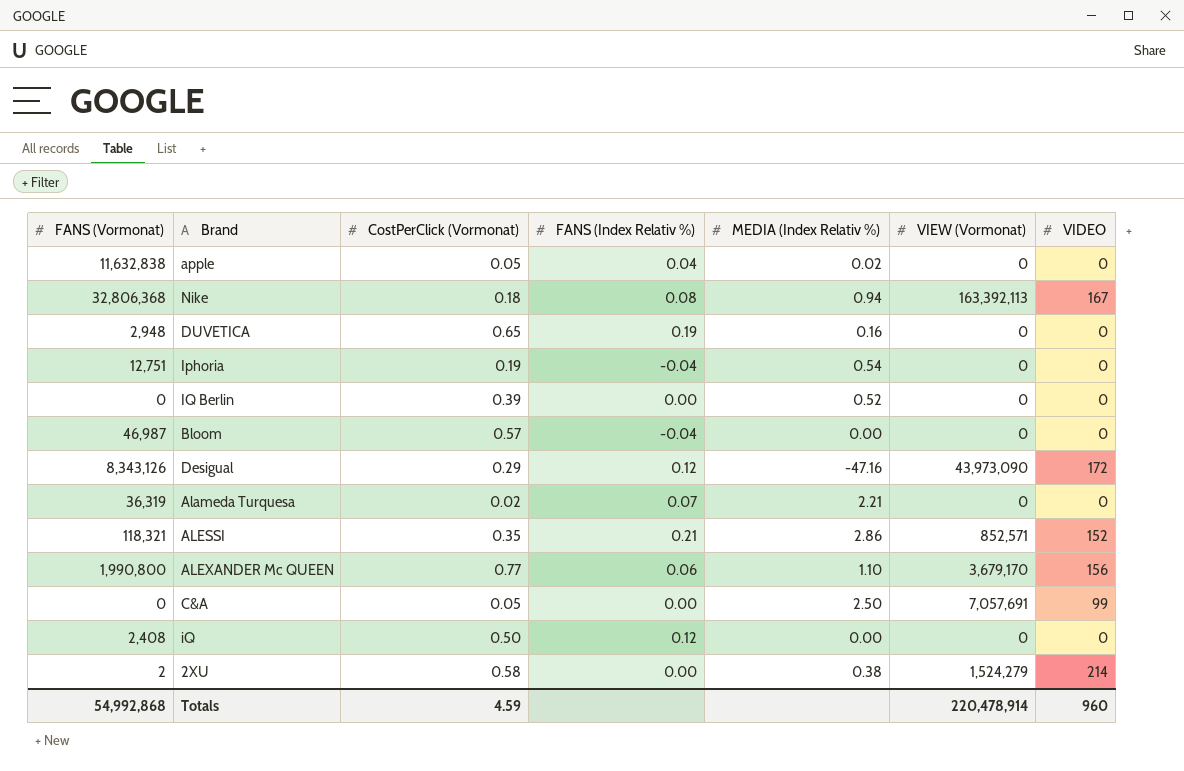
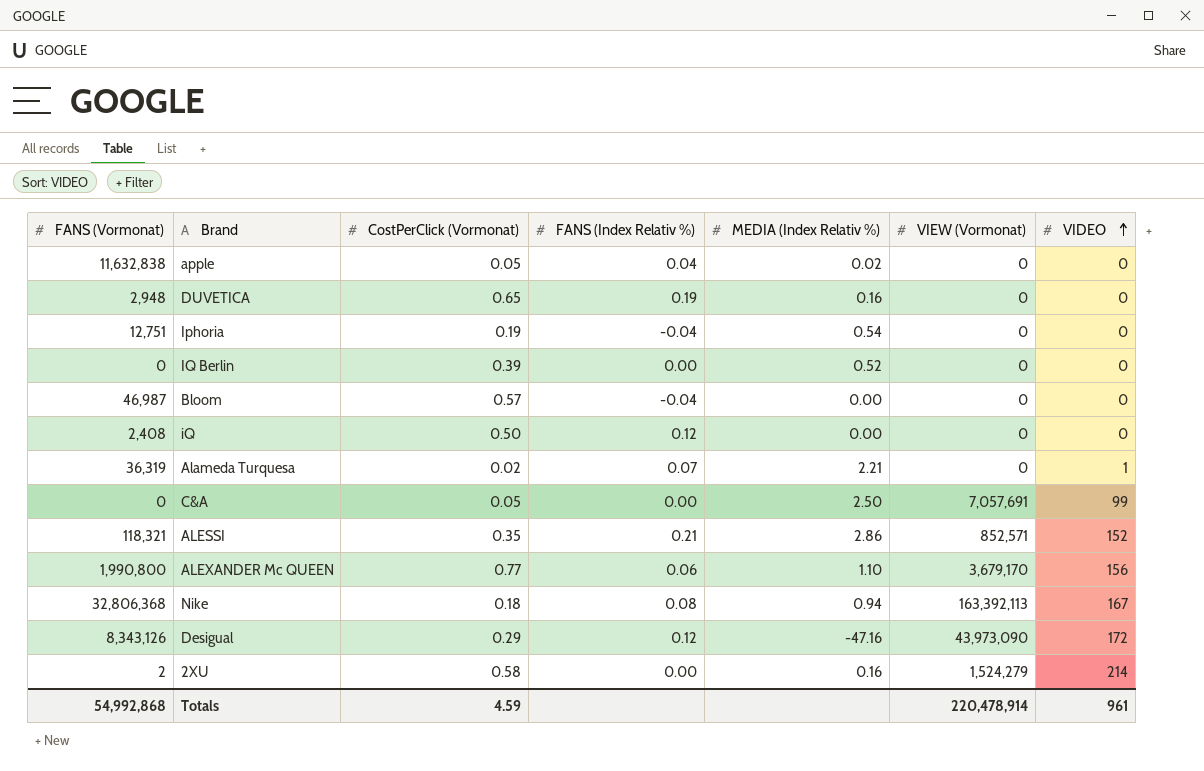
row order: none -> VIDEO ascending
Alameda Turquesa | VIDEO: 0 -> 1
2XU | MEDIA (Index Relativ %): 0.38 -> 0.16
Totals | VIDEO: 960 -> 961

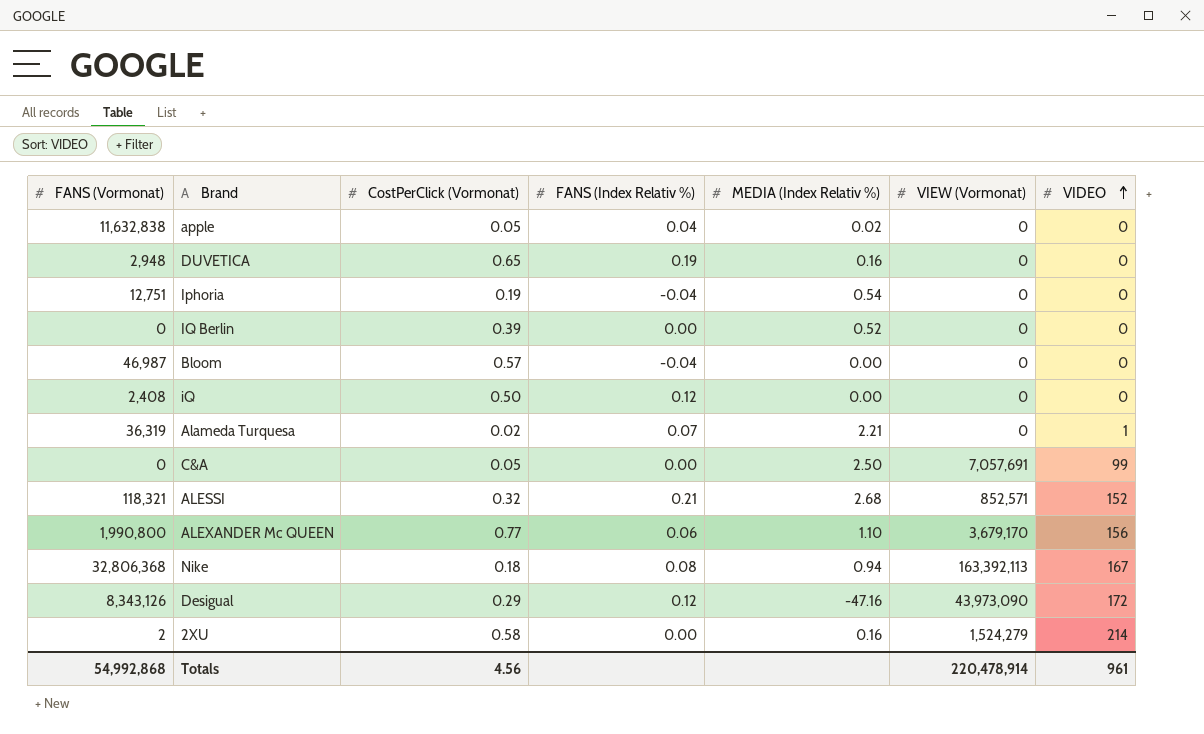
ALESSI | CostPerClick (Vormonat): 0.35 -> 0.32
ALESSI | MEDIA (Index Relativ %): 2.86 -> 2.68
Totals | CostPerClick (Vormonat): 4.59 -> 4.56

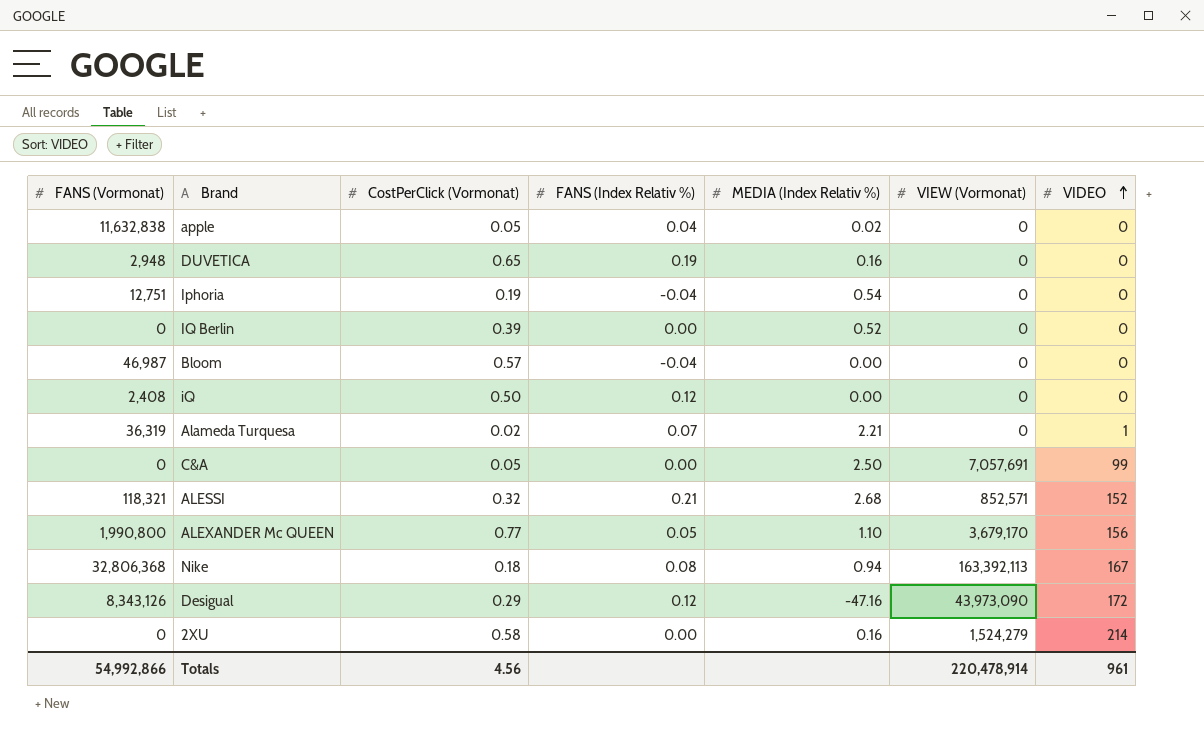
ALEXANDER Mc QUEEN | FANS (Index Relativ %): 0.06 -> 0.05
2XU | FANS (Vormonat): 2 -> 0
Totals | FANS (Vormonat): 54,992,868 -> 54,992,866

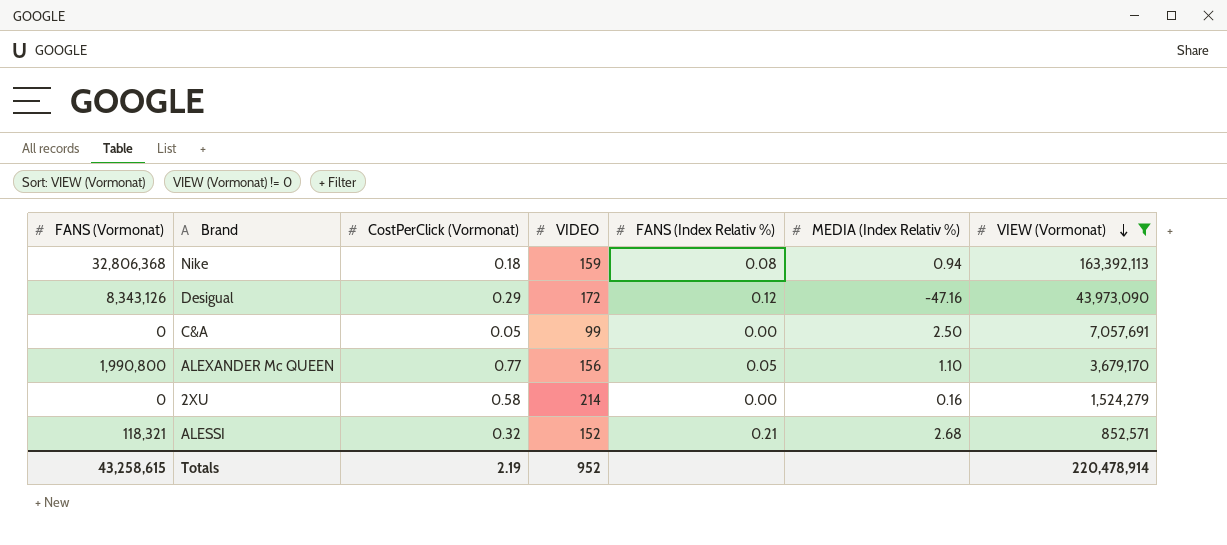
filter: none -> VIEW (Vormonat) != 0
row order: VIDEO ascending -> VIEW (Vormonat) descending
column VIDEO | position: 7 -> 4
Nike | VIDEO: 167 -> 159
Totals | FANS (Vormonat): 54,992,866 -> 43,258,615
Totals | CostPerClick (Vormonat): 4.56 -> 2.19
Totals | VIDEO: 961 -> 952

